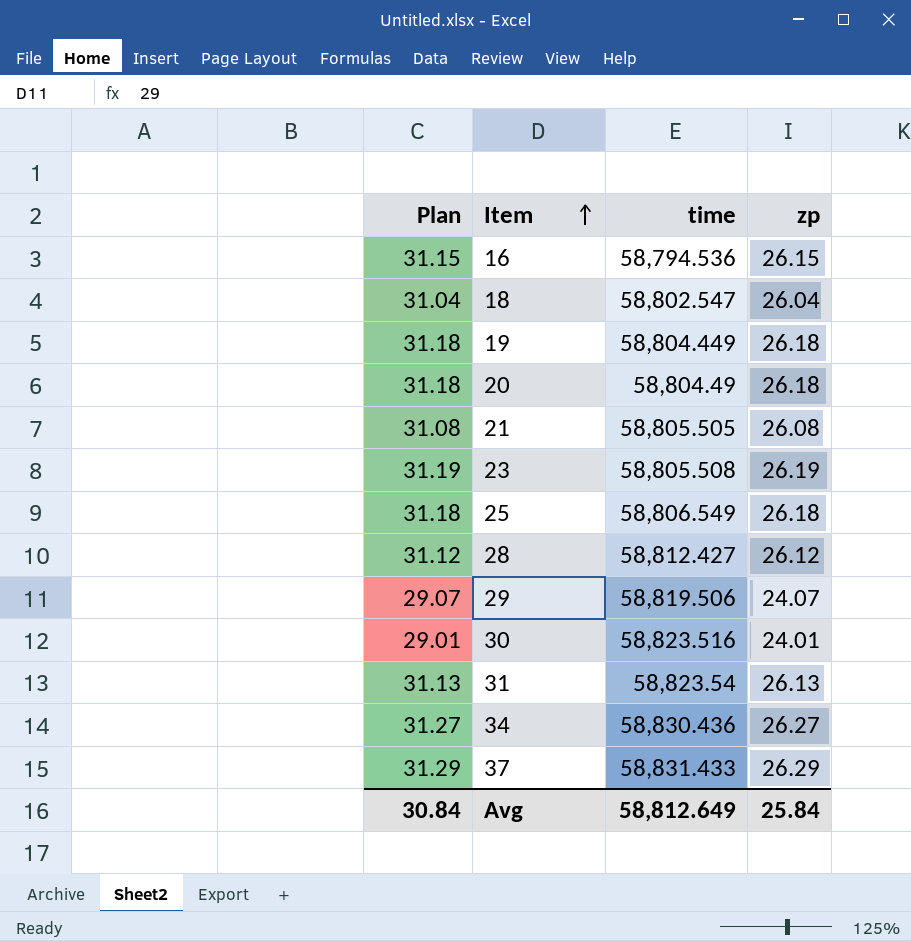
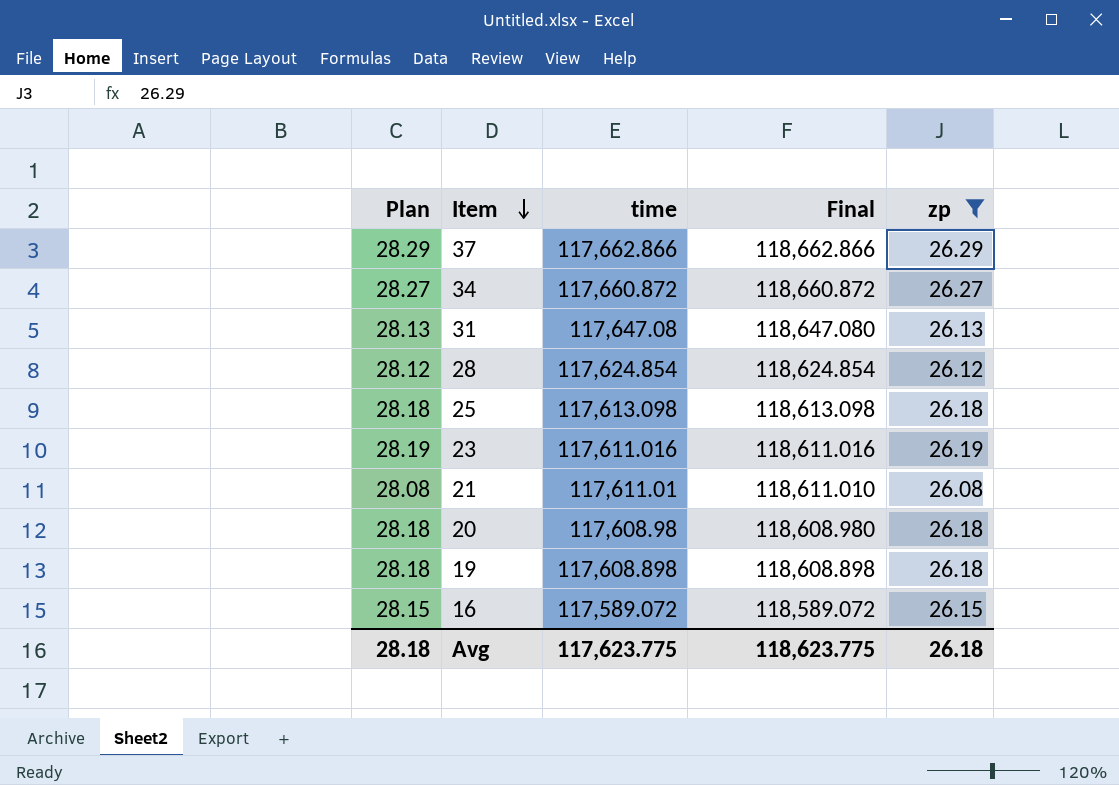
filter: none -> zp >= 26.08
row order: Item ascending -> Item descending
column Plan | formula: [zp] + 5 -> [zp] + 2
column Final | formula: none -> [time] + 1000
37 | time: 58,831.433 -> 117,662.866
34 | time: 58,830.436 -> 117,660.872
31 | time: 58,823.54 -> 117,647.08
28 | time: 58,812.427 -> 117,624.854
25 | time: 58,806.549 -> 117,613.098
23 | time: 58,805.508 -> 117,611.016
21 | time: 58,805.505 -> 117,611.01
20 | time: 58,804.49 -> 117,608.98
19 | time: 58,804.449 -> 117,608.898
16 | time: 58,794.536 -> 117,589.072
Avg | Plan: 30.84 -> 28.18
Avg | time: 58,812.649 -> 117,623.775
Avg | zp: 25.84 -> 26.18

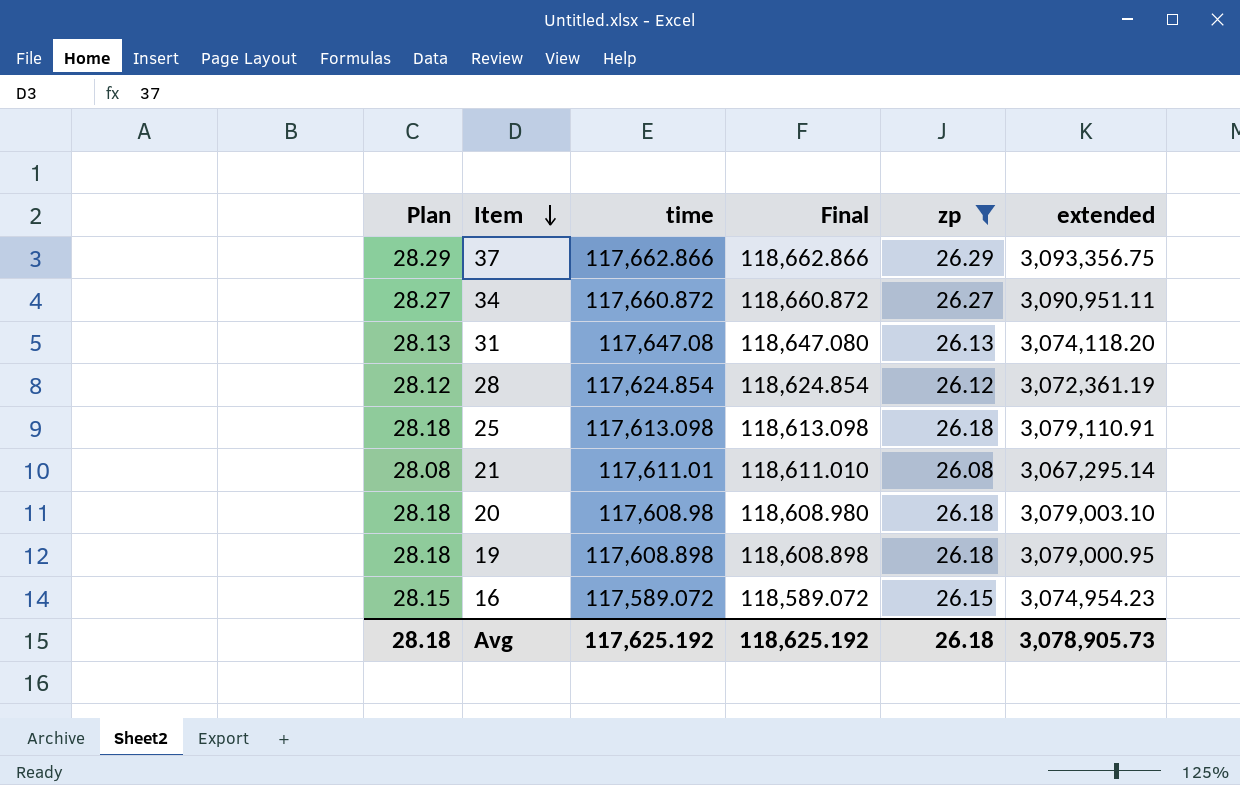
column extended | formula: none -> [time] * [zp]
row 23: 28.19 | 117,611.016 | 118,611.016 | 26.19 -> none
Avg | time: 117,623.775 -> 117,625.192
Avg | Final: 118,623.775 -> 118,625.192

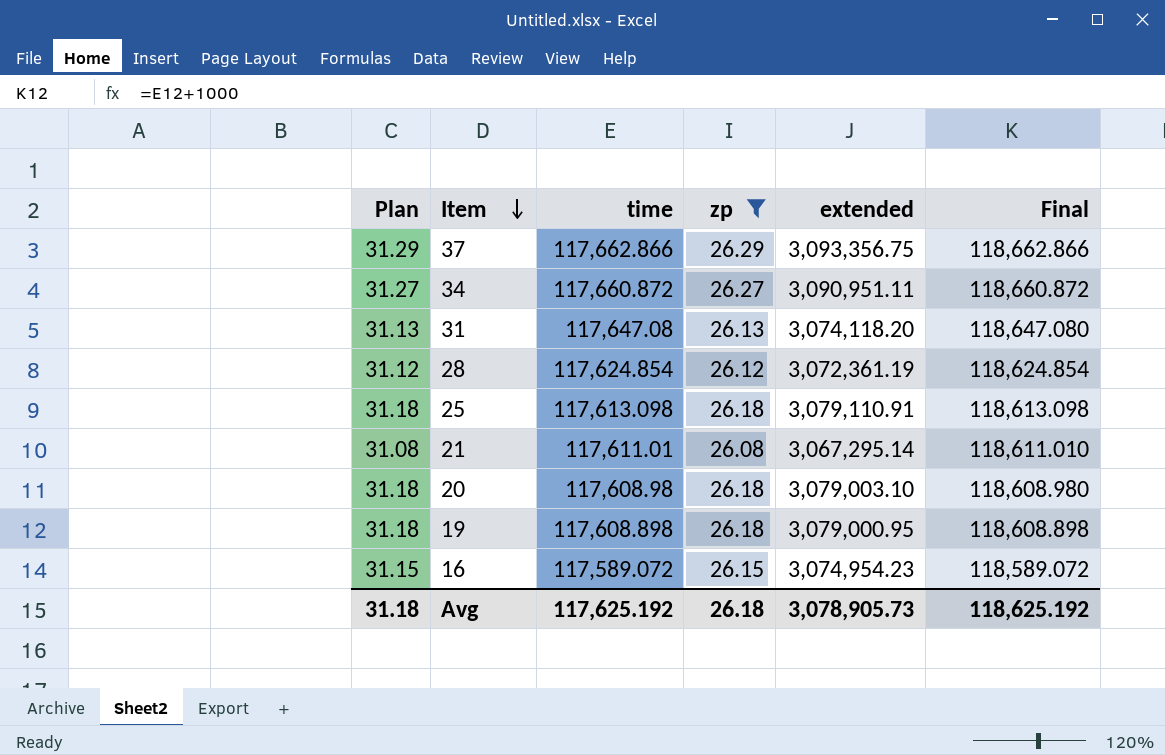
column Plan | formula: [zp] + 2 -> [zp] + 5
column Final | position: 4 -> 6
Avg | Plan: 28.18 -> 31.18

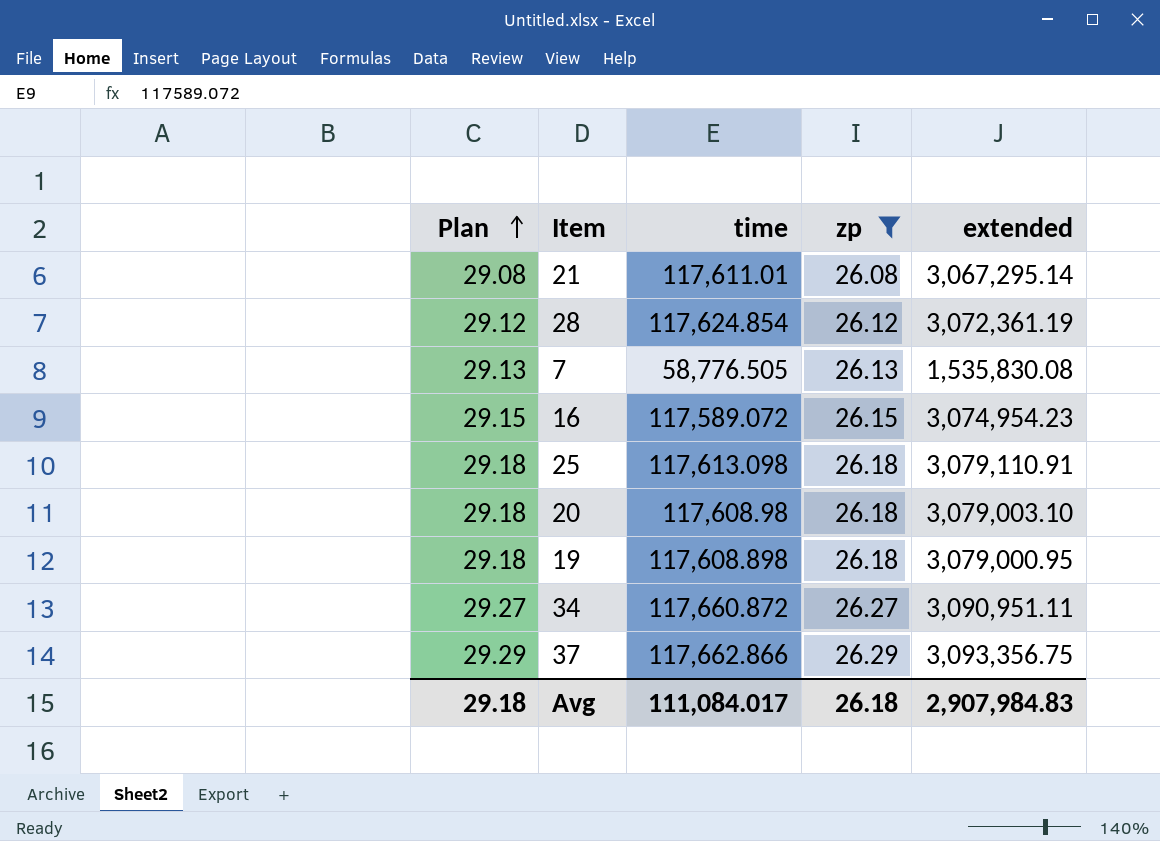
row order: Item descending -> Plan ascending
column Final | formula: [time] + 1000 -> none
column Plan | formula: [zp] + 5 -> [zp] + 3
row 31: 31.13 | 117,647.08 | 26.13 | 3,074,118.20 | 118,647.080 -> none
row 7: none -> 29.13 | 58,776.505 | 26.13 | 1,535,830.08
Avg | Plan: 31.18 -> 29.18
Avg | time: 117,625.192 -> 111,084.017
Avg | extended: 3,078,905.73 -> 2,907,984.83

